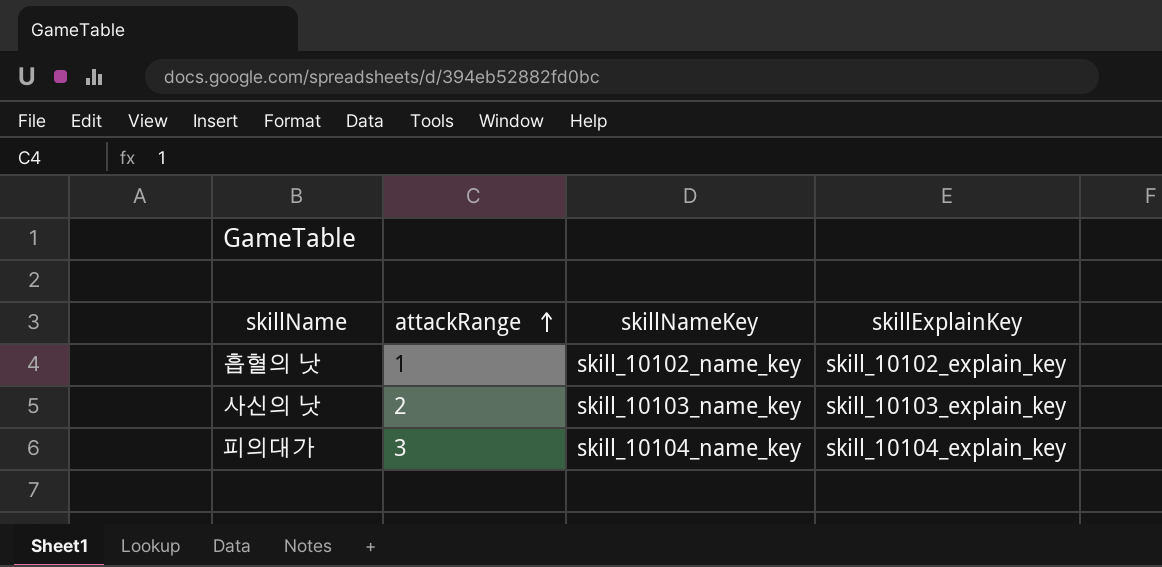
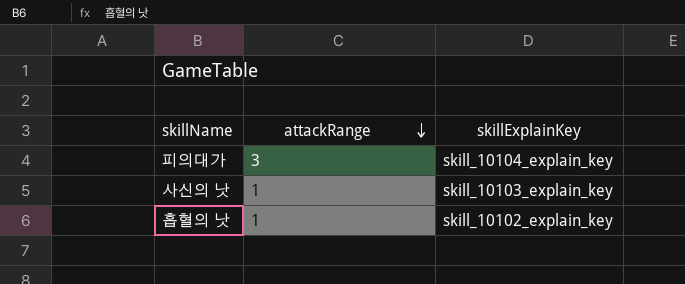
row order: attackRange ascending -> attackRange descending
column skillNameKey | position: 3 -> none
사신의 낫 | attackRange: 2 -> 1

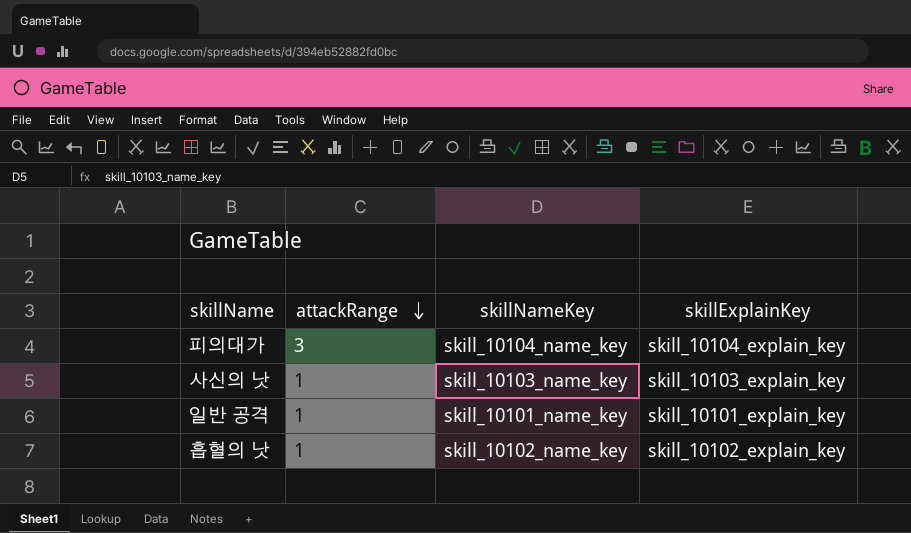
column skillNameKey | position: none -> 3
row 일반 공격: none -> 1 | skill_10101_name_key | skill_10101_explain_key

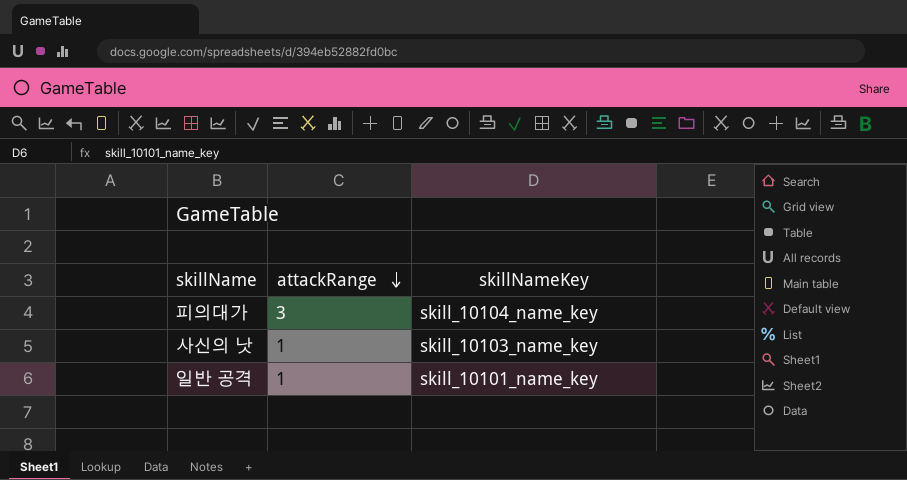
column skillExplainKey | position: 4 -> none
row 흡혈의 낫: 1 | skill_10102_name_key | skill_10102_explain_key -> none

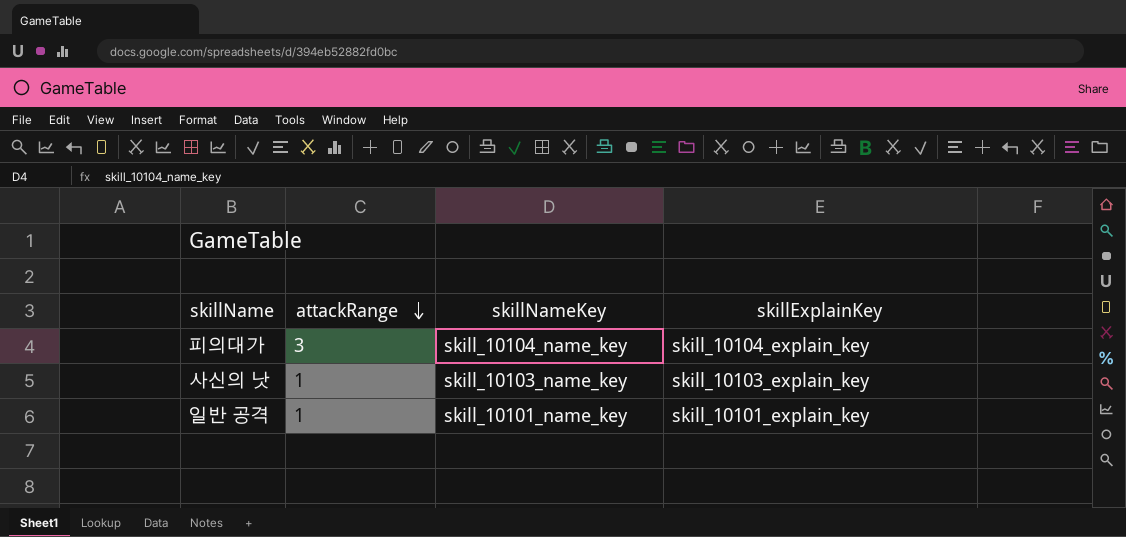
column skillExplainKey | position: none -> 4

